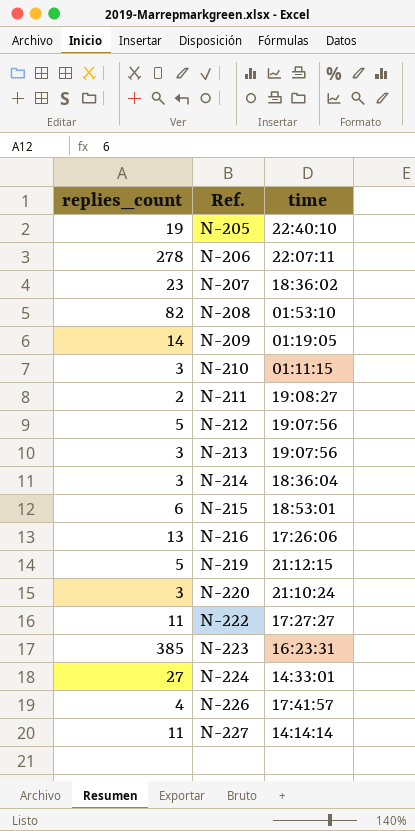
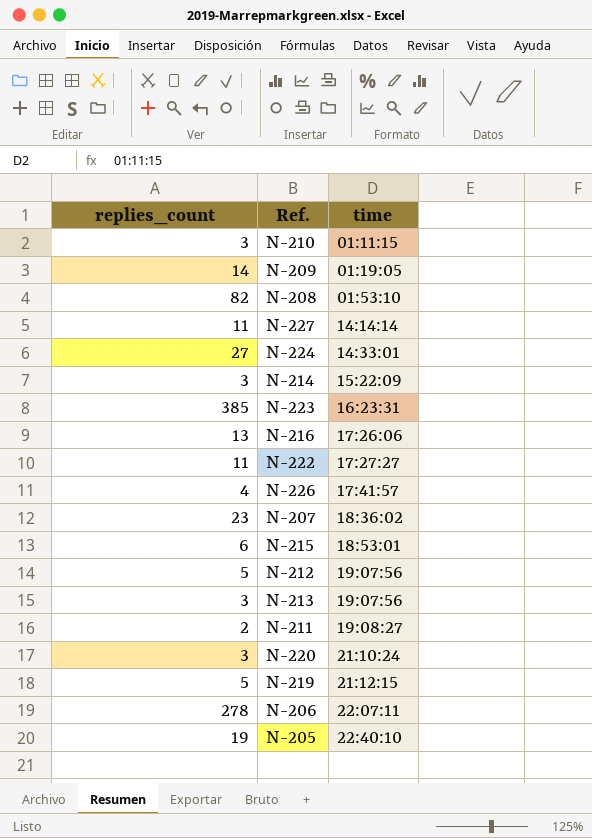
row order: Ref. ascending -> time ascending
N-214 | time: 18:36:04 -> 15:22:09

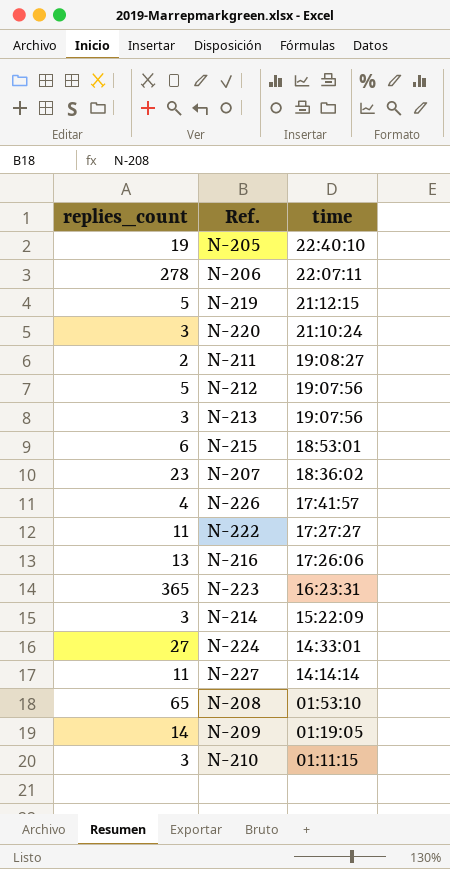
row order: time ascending -> time descending
N-223 | replies_count: 385 -> 365
N-208 | replies_count: 82 -> 65

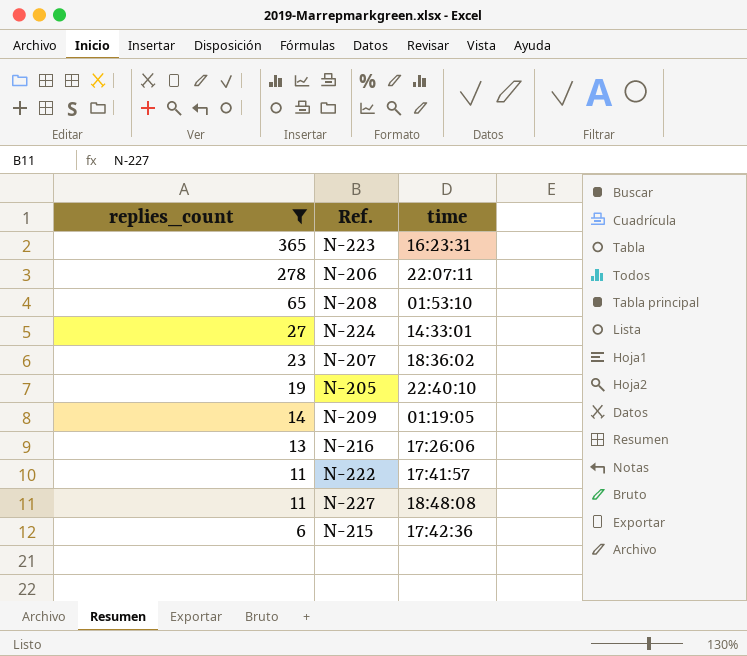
filter: none -> replies_count >= 6
row order: time descending -> replies_count descending
N-222 | time: 17:27:27 -> 17:41:57
N-227 | time: 14:14:14 -> 18:48:08
N-215 | time: 18:53:01 -> 17:42:36

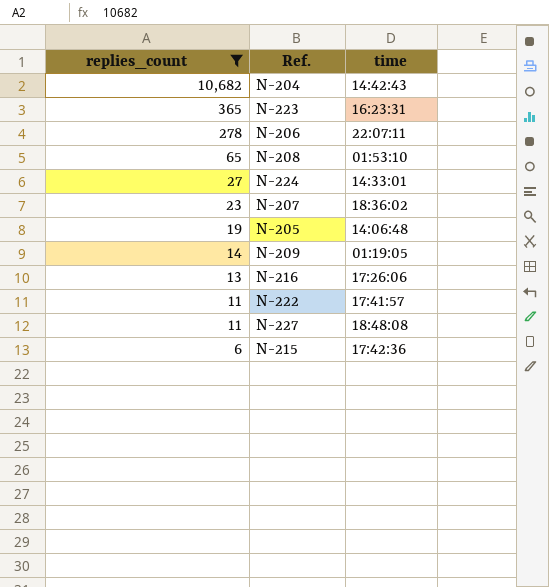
row N-204: none -> 10,682 | 14:42:43
N-205 | time: 22:40:10 -> 14:06:48

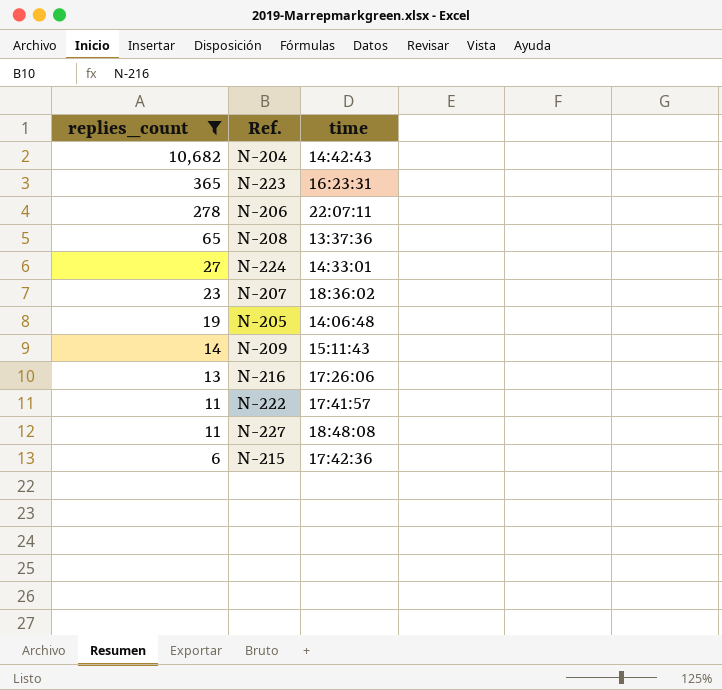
N-208 | time: 01:53:10 -> 13:37:36
N-209 | time: 01:19:05 -> 15:11:43

